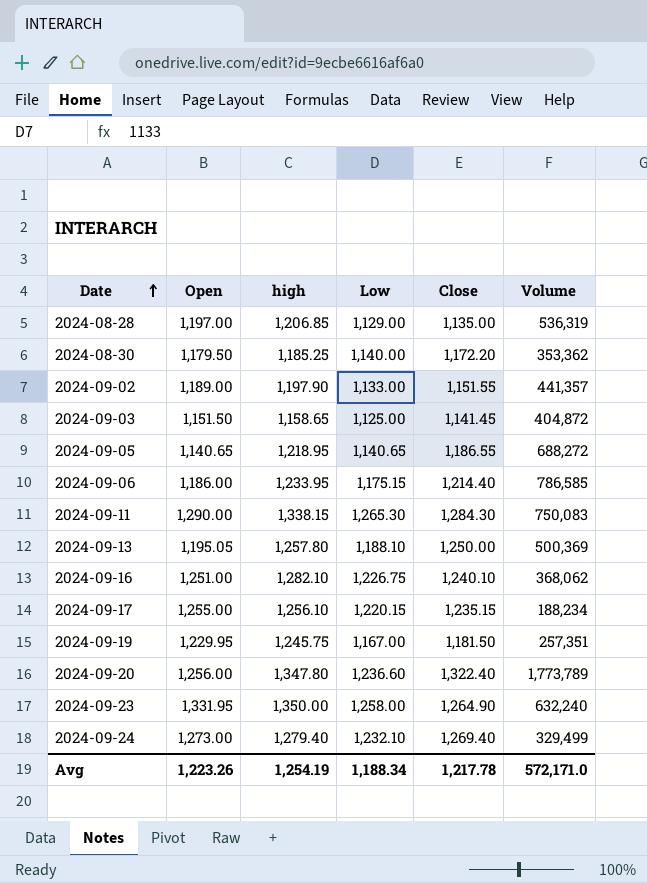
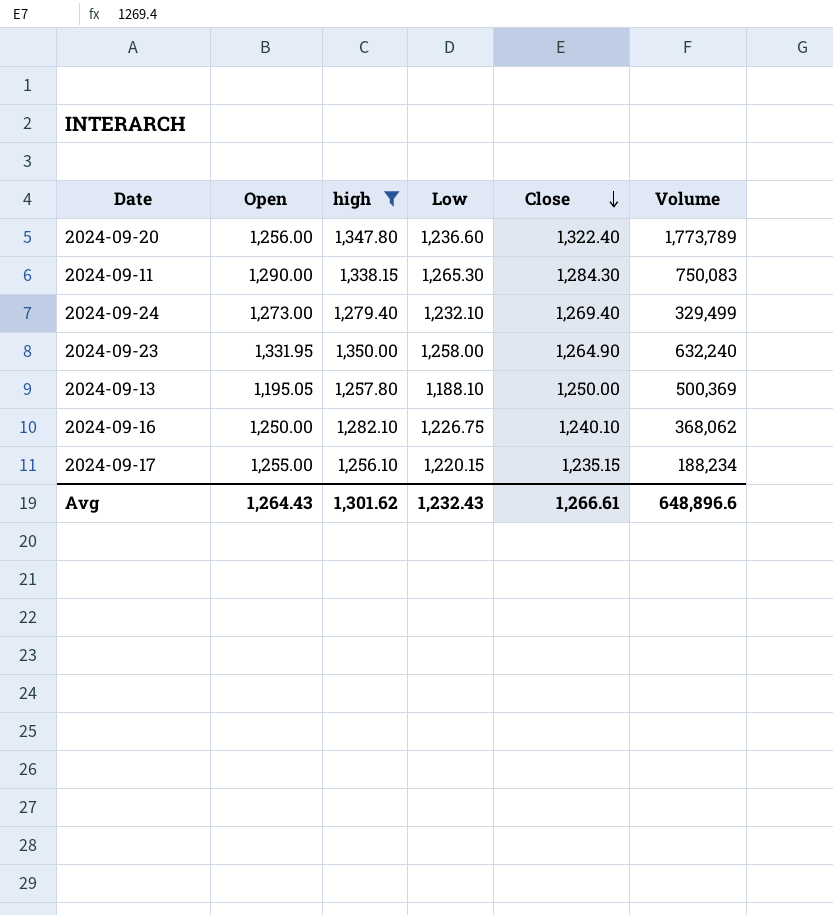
filter: none -> high >= 1,256.10
row order: Date ascending -> Close descending
2024-09-16 | Open: 1,251.00 -> 1,250.00
Avg | Open: 1,223.26 -> 1,264.43
Avg | high: 1,254.19 -> 1,301.62
Avg | Low: 1,188.34 -> 1,232.43
Avg | Close: 1,217.78 -> 1,266.61
Avg | Volume: 572,171.0 -> 648,896.6

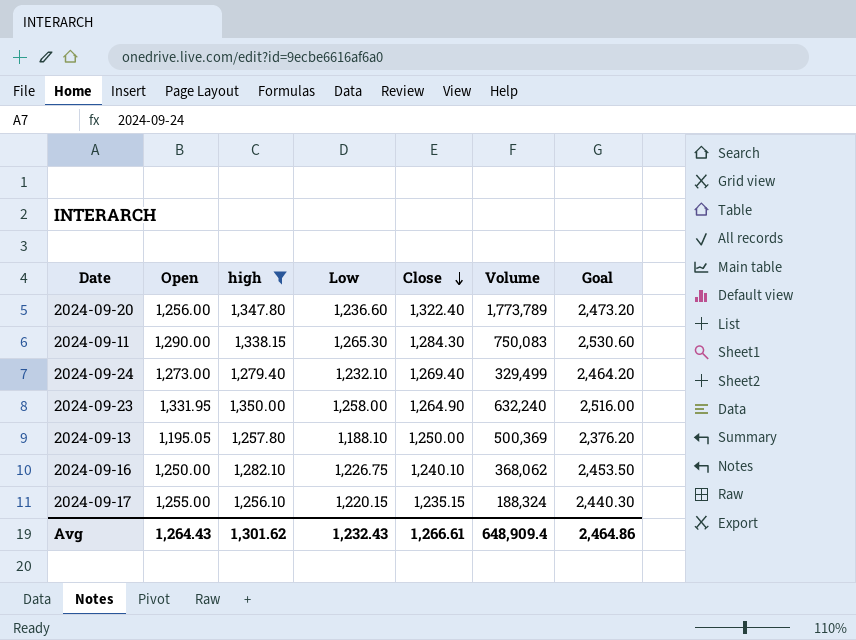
column Goal | formula: none -> [Low] * 2
2024-09-17 | Volume: 188,234 -> 188,324
Avg | Volume: 648,896.6 -> 648,909.4

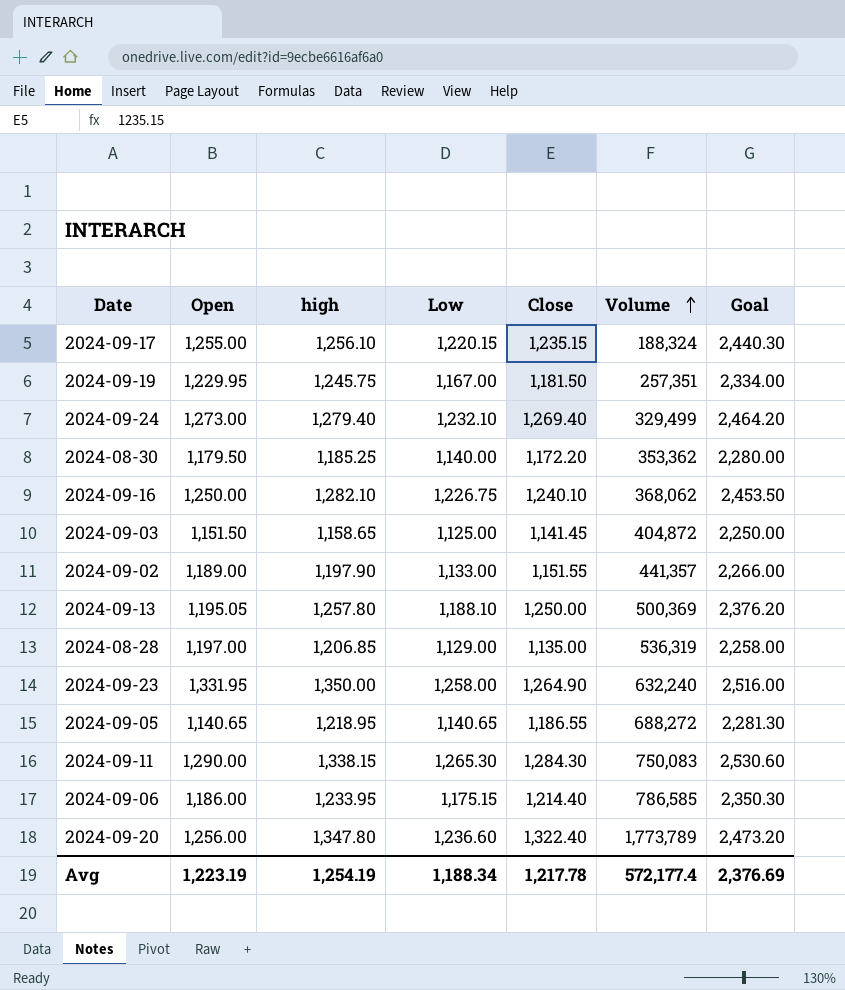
filter: high >= 1,256.10 -> none
row order: Close descending -> Volume ascending
Avg | Open: 1,264.43 -> 1,223.19
Avg | high: 1,301.62 -> 1,254.19
Avg | Low: 1,232.43 -> 1,188.34
Avg | Close: 1,266.61 -> 1,217.78
Avg | Volume: 648,909.4 -> 572,177.4
Avg | Goal: 2,464.86 -> 2,376.69

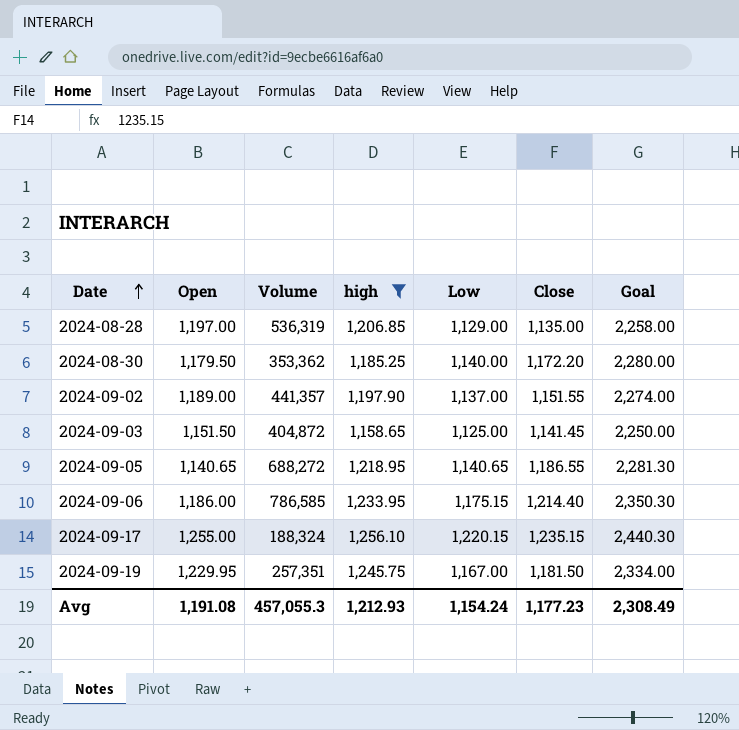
filter: none -> high <= 1,256.10
row order: Volume ascending -> Date ascending
column Volume | position: 6 -> 3
2024-09-02 | Low: 1,133.00 -> 1,137.00
2024-09-02 | Goal: 2,266.00 -> 2,274.00
Avg | Open: 1,223.19 -> 1,191.08
Avg | Volume: 572,177.4 -> 457,055.3
Avg | high: 1,254.19 -> 1,212.93
Avg | Low: 1,188.34 -> 1,154.24
Avg | Close: 1,217.78 -> 1,177.23
Avg | Goal: 2,376.69 -> 2,308.49

